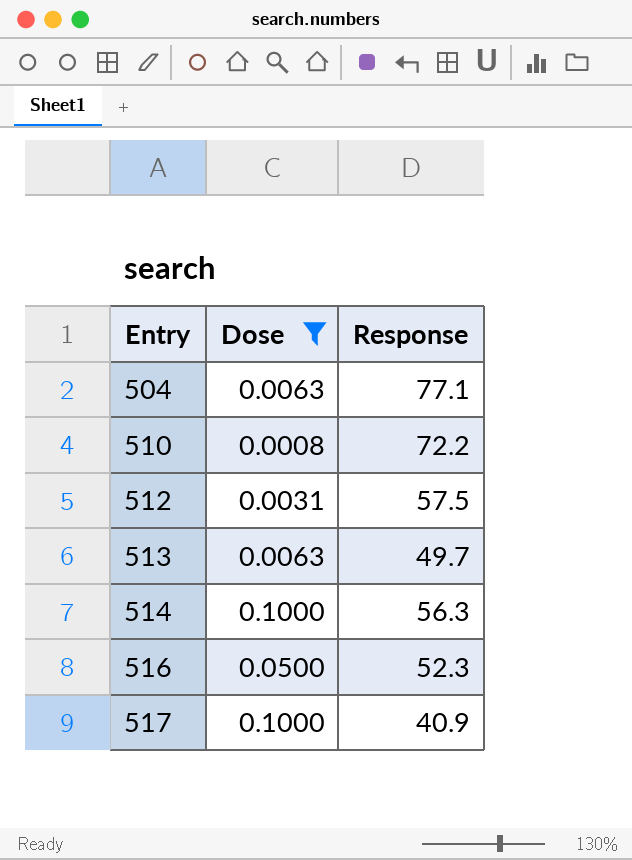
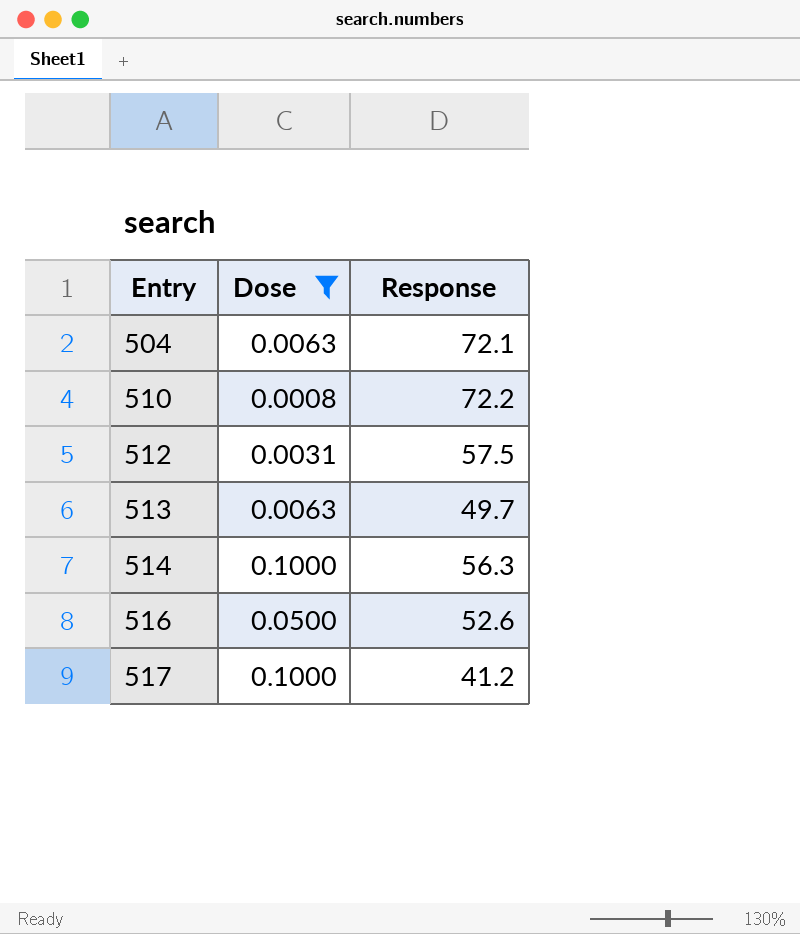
504 | Response: 77.1 -> 72.1
516 | Response: 52.3 -> 52.6
517 | Response: 40.9 -> 41.2

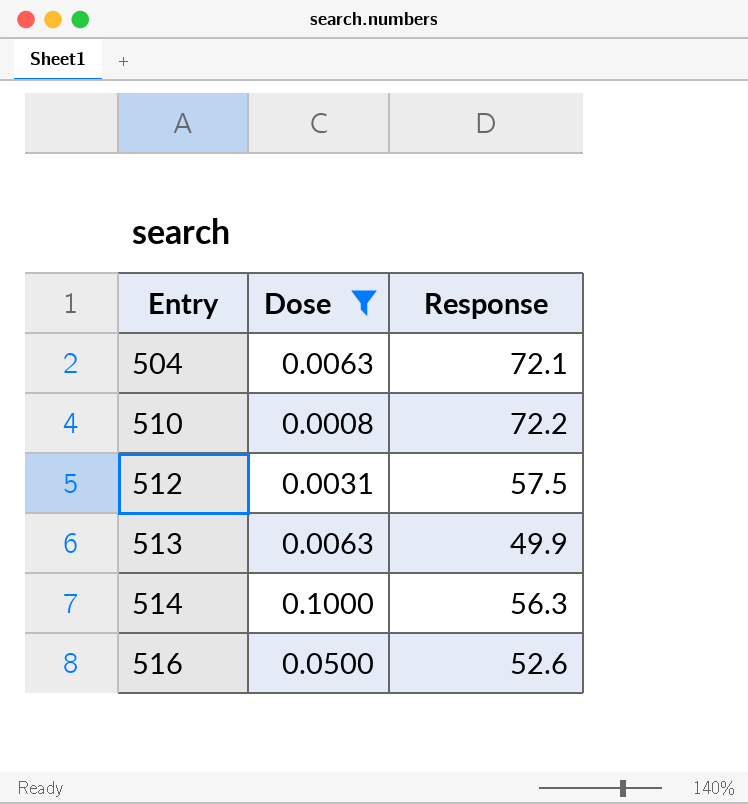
row 517: 0.1000 | 41.2 -> none
513 | Response: 49.7 -> 49.9

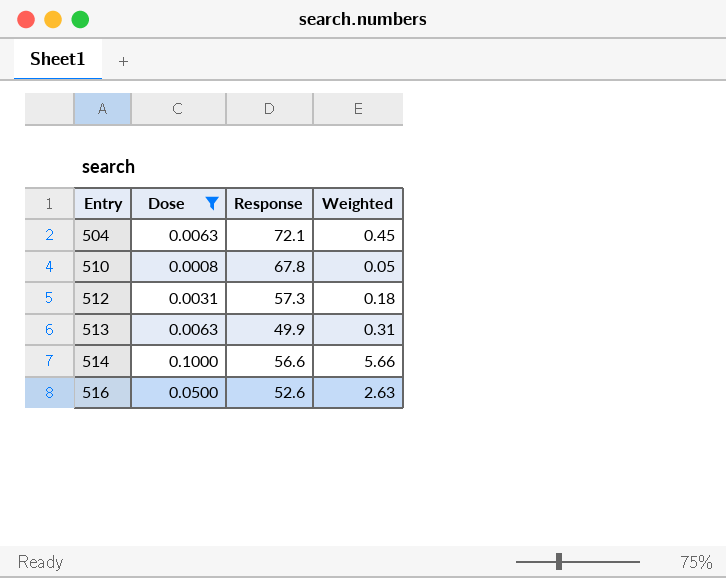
column Weighted | formula: none -> [Dose] * [Response]
510 | Response: 72.2 -> 67.8
512 | Response: 57.5 -> 57.3
514 | Response: 56.3 -> 56.6

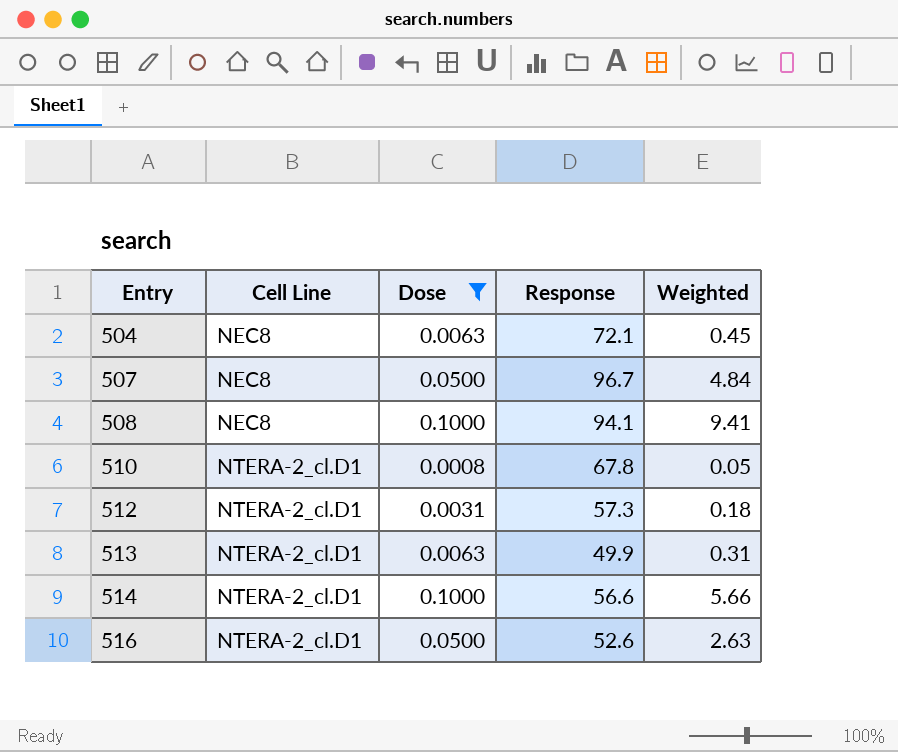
column Cell Line | position: none -> 2
row 507: none -> NEC8 | 0.0500 | 96.7 | 4.84
row 508: none -> NEC8 | 0.1000 | 94.1 | 9.41

